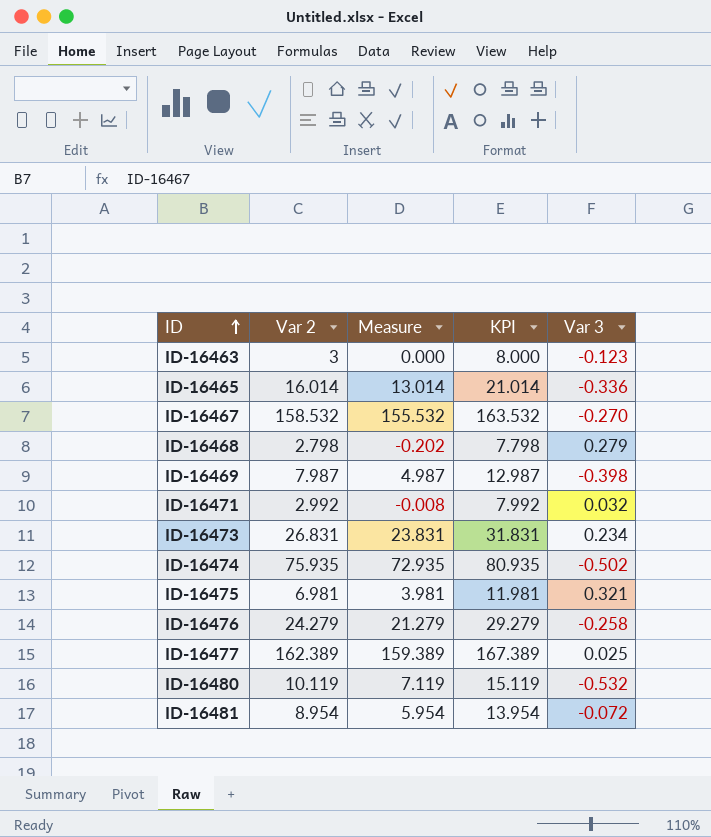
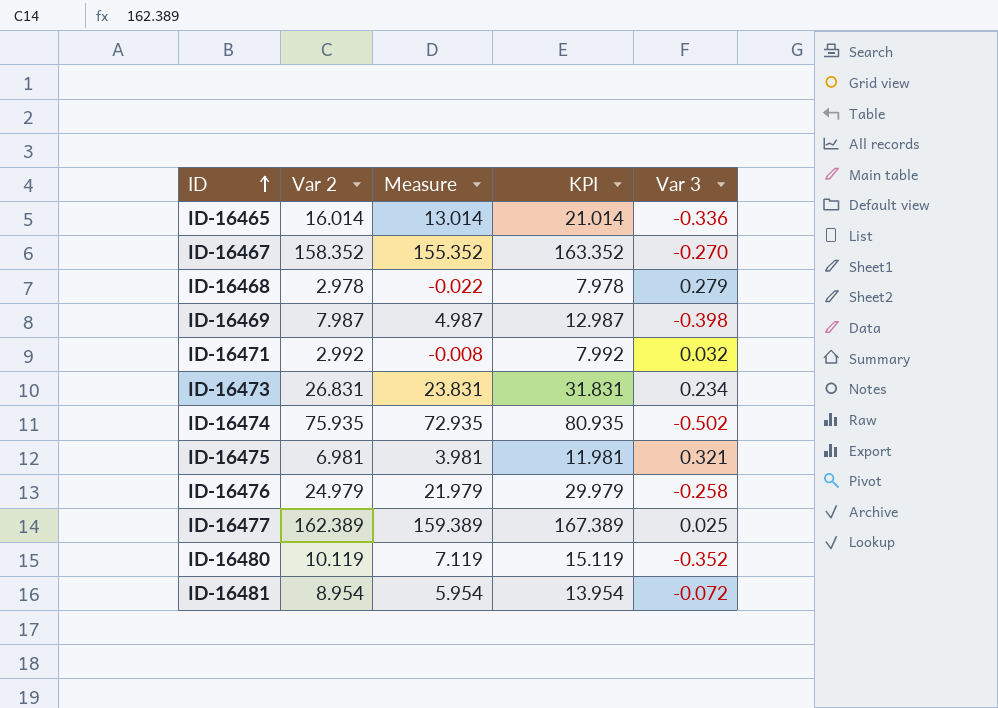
row ID-16463: 3 | 0.000 | 8.000 | -0.123 -> none
ID-16467 | Var 2: 158.532 -> 158.352
ID-16467 | Measure: 155.532 -> 155.352
ID-16467 | KPI: 163.532 -> 163.352
ID-16468 | Var 2: 2.798 -> 2.978
ID-16468 | Measure: -0.202 -> -0.022
ID-16468 | KPI: 7.798 -> 7.978
ID-16476 | Var 2: 24.279 -> 24.979
ID-16476 | Measure: 21.279 -> 21.979
ID-16476 | KPI: 29.279 -> 29.979
ID-16480 | Var 3: -0.532 -> -0.352

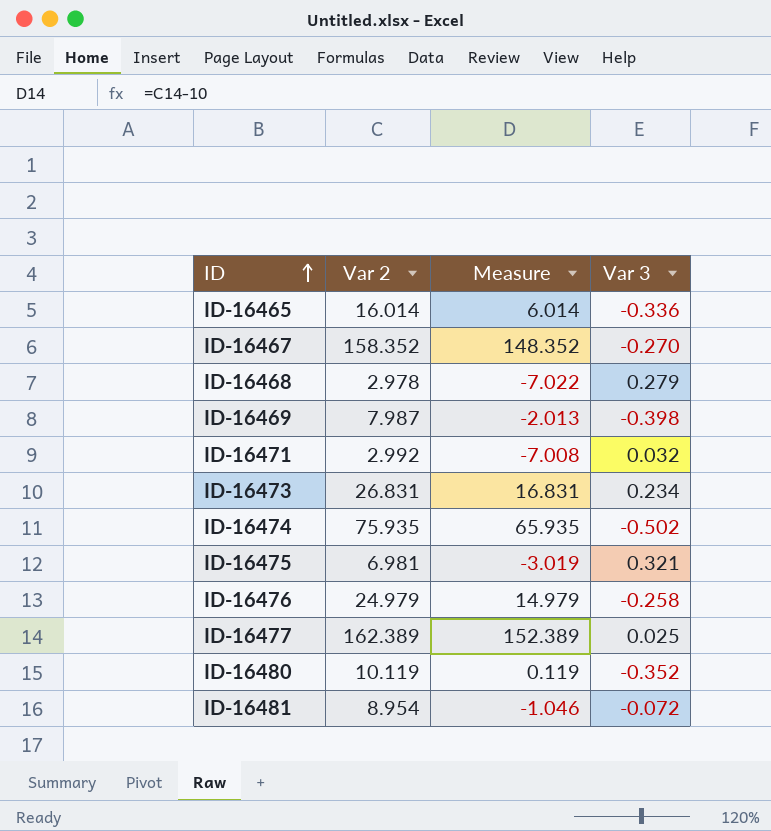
column KPI | formula: [Var 2] + 5 -> none
column Measure | formula: [Var 2] - 3 -> [Var 2] - 10

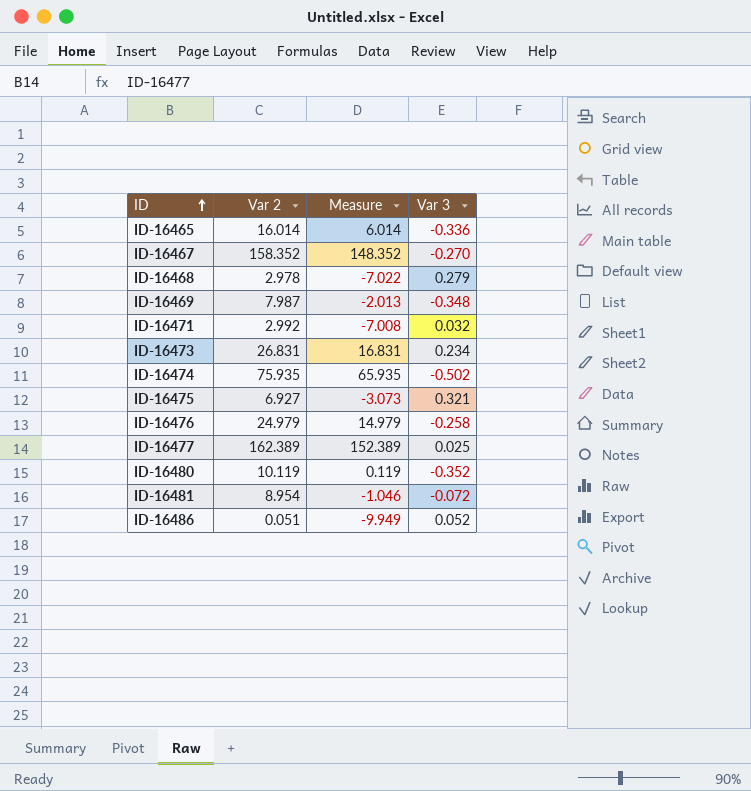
ID-16469 | Var 3: -0.398 -> -0.348
ID-16475 | Var 2: 6.981 -> 6.927
ID-16475 | Measure: -3.019 -> -3.073
row ID-16486: none -> 0.051 | -9.949 | 0.052

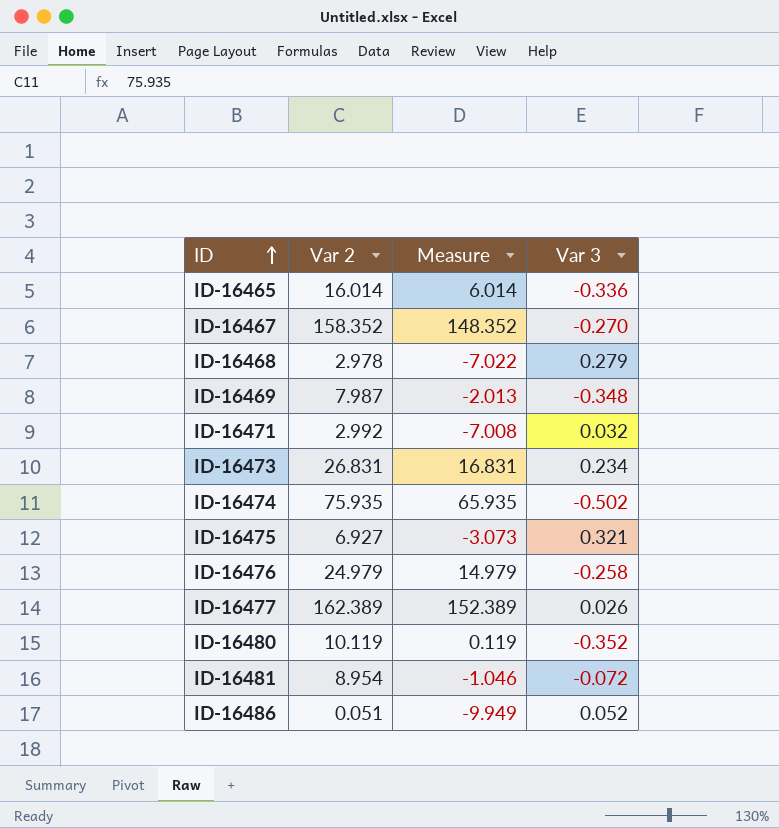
ID-16477 | Var 3: 0.025 -> 0.026

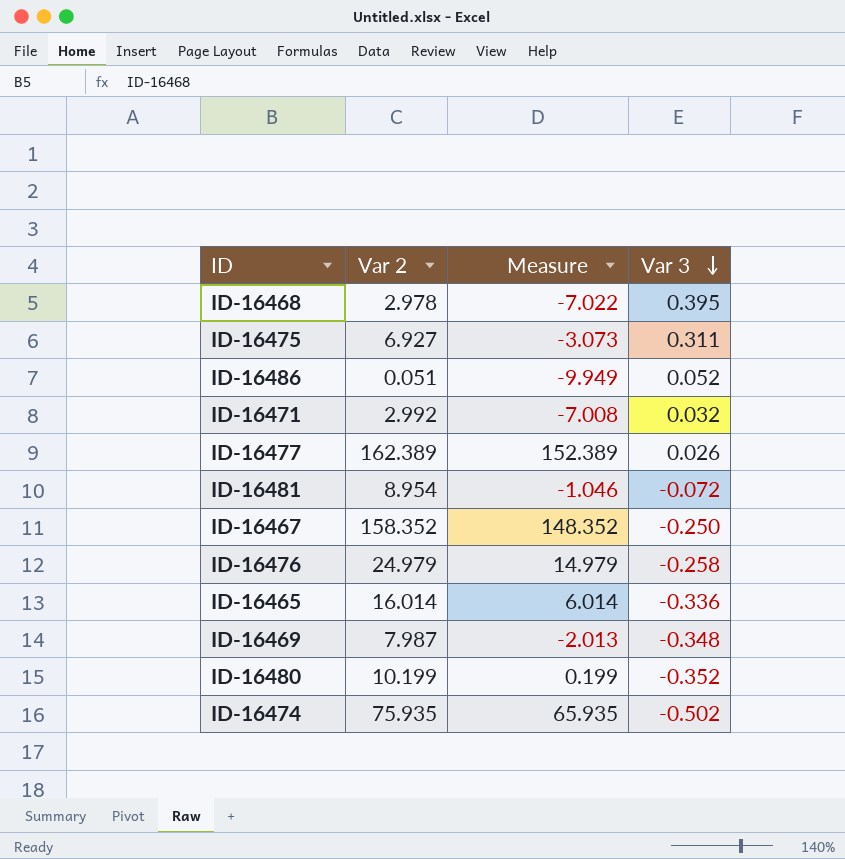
row order: ID ascending -> Var 3 descending
row ID-16473: 26.831 | 16.831 | 0.234 -> none
ID-16468 | Var 3: 0.279 -> 0.395
ID-16475 | Var 3: 0.321 -> 0.311
ID-16467 | Var 3: -0.270 -> -0.250
ID-16480 | Var 2: 10.119 -> 10.199
ID-16480 | Measure: 0.119 -> 0.199

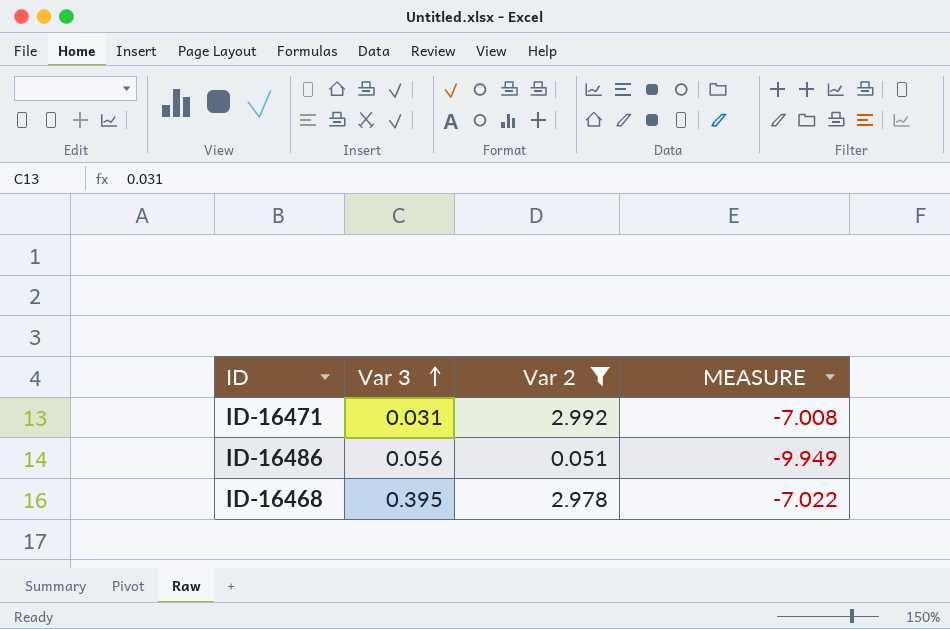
filter: none -> Var 2 <= 2.992
row order: Var 3 descending -> Var 3 ascending
column Var 3 | position: 4 -> 2
column name: Measure -> MEASURE
ID-16471 | Var 3: 0.032 -> 0.031
ID-16486 | Var 3: 0.052 -> 0.056

